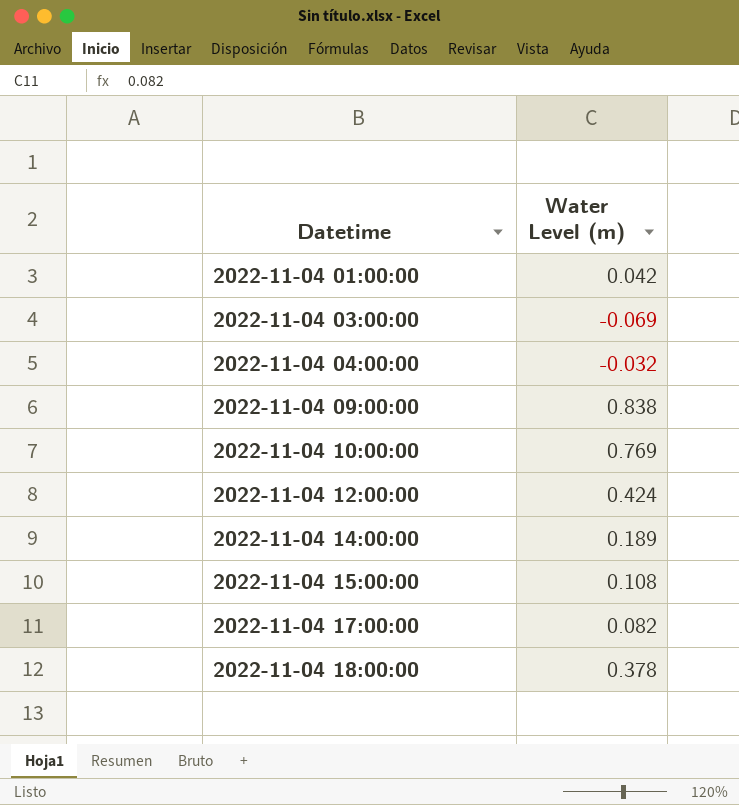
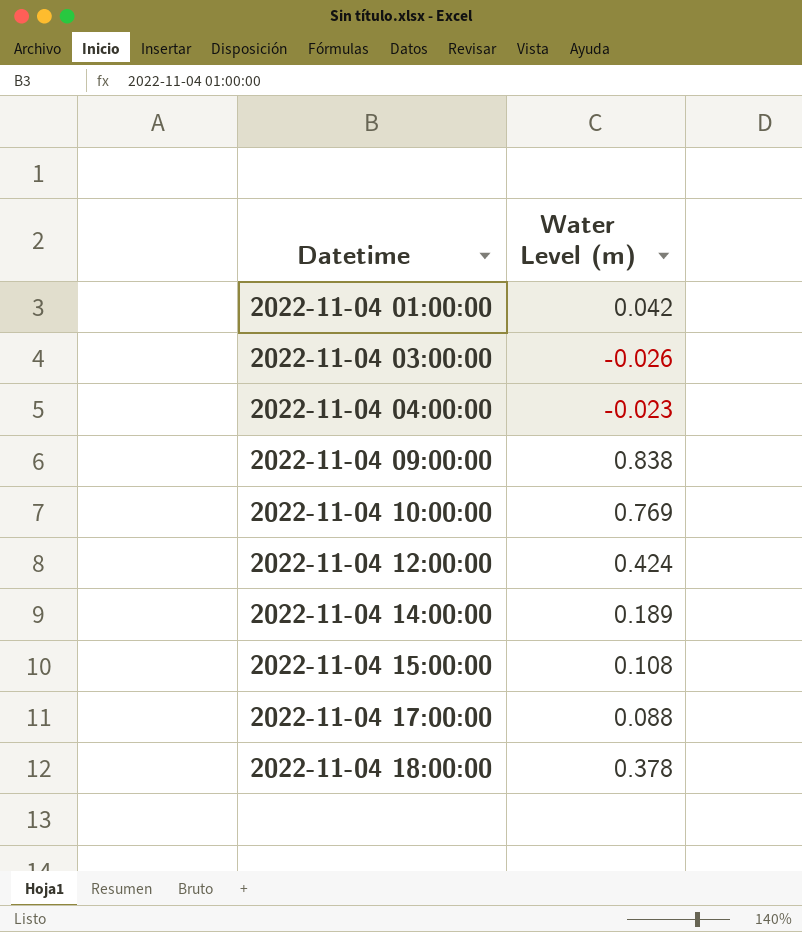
2022-11-04 03:00:00 | Water Level (m): -0.069 -> -0.026
2022-11-04 04:00:00 | Water Level (m): -0.032 -> -0.023
2022-11-04 17:00:00 | Water Level (m): 0.082 -> 0.088

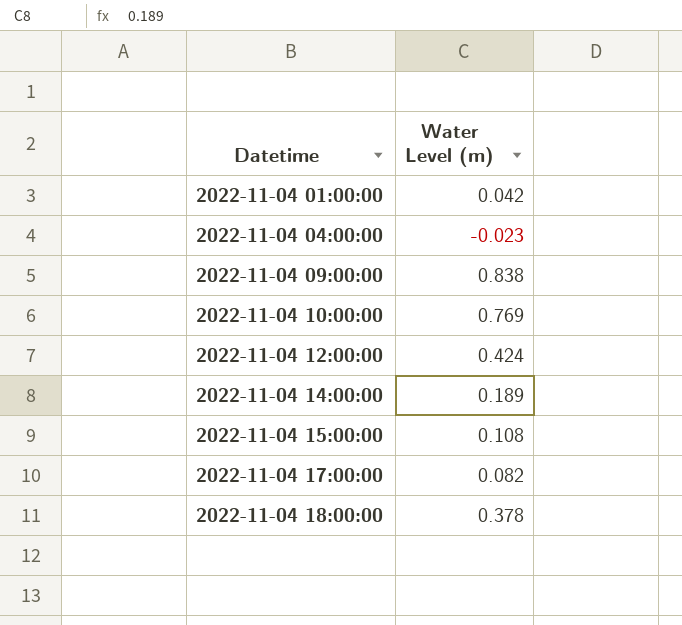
row 2022-11-04 03:00:00: -0.026 -> none
2022-11-04 17:00:00 | Water Level (m): 0.088 -> 0.082

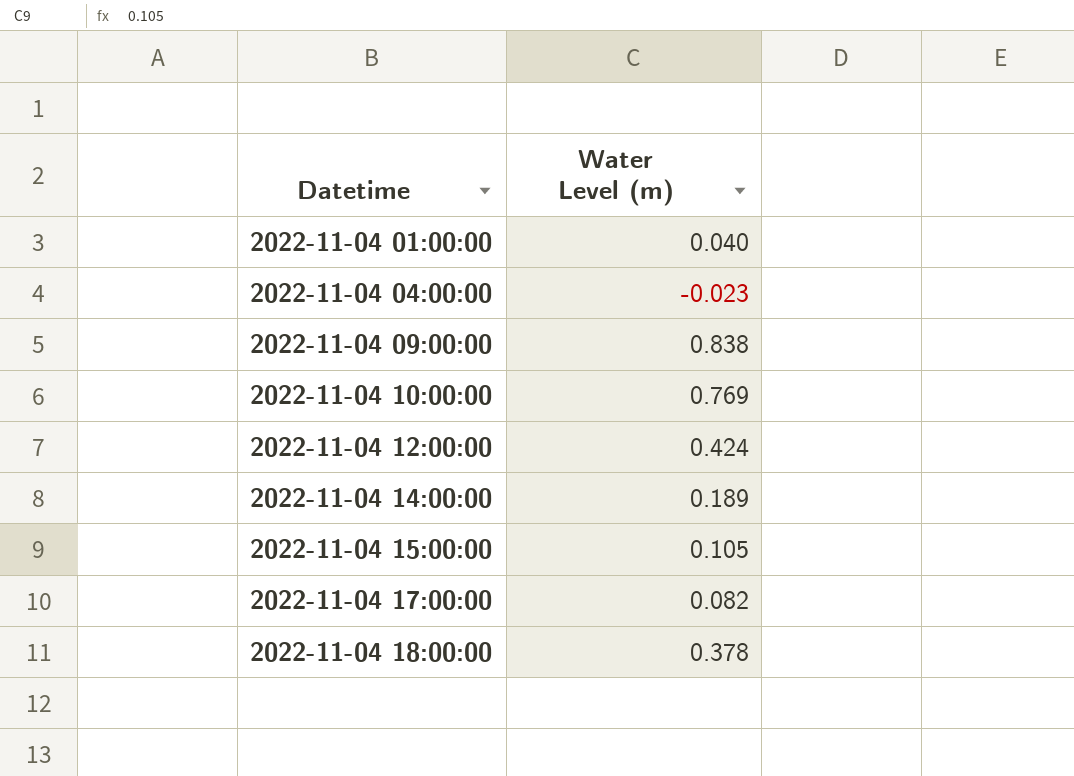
2022-11-04 01:00:00 | Water Level (m): 0.042 -> 0.040
2022-11-04 15:00:00 | Water Level (m): 0.108 -> 0.105

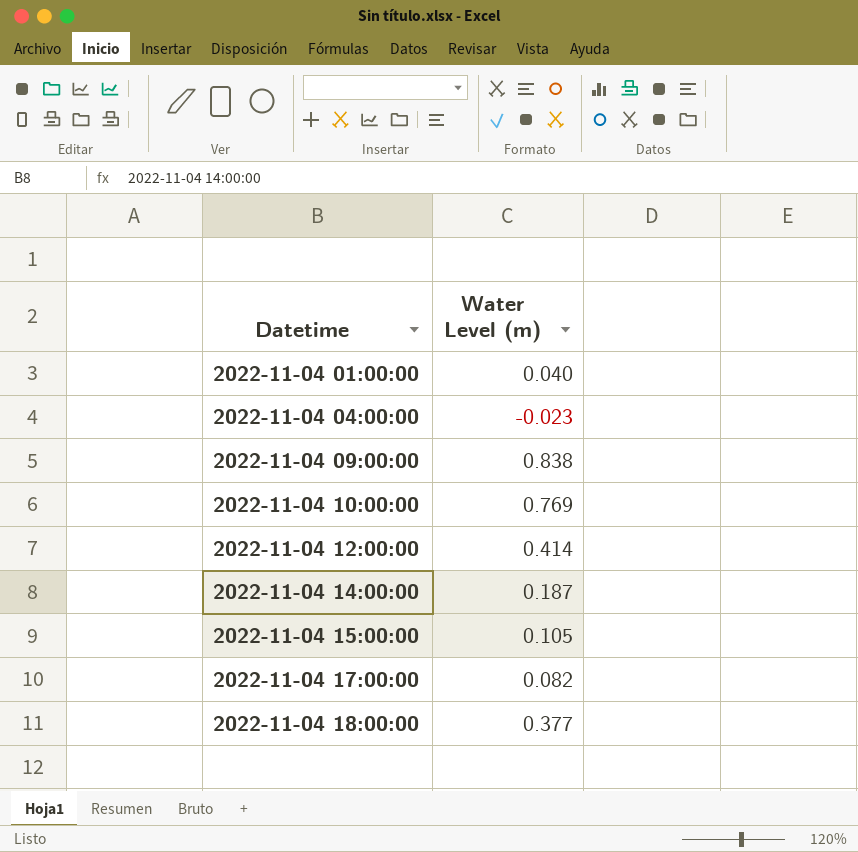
2022-11-04 12:00:00 | Water Level (m): 0.424 -> 0.414
2022-11-04 14:00:00 | Water Level (m): 0.189 -> 0.187
2022-11-04 18:00:00 | Water Level (m): 0.378 -> 0.377

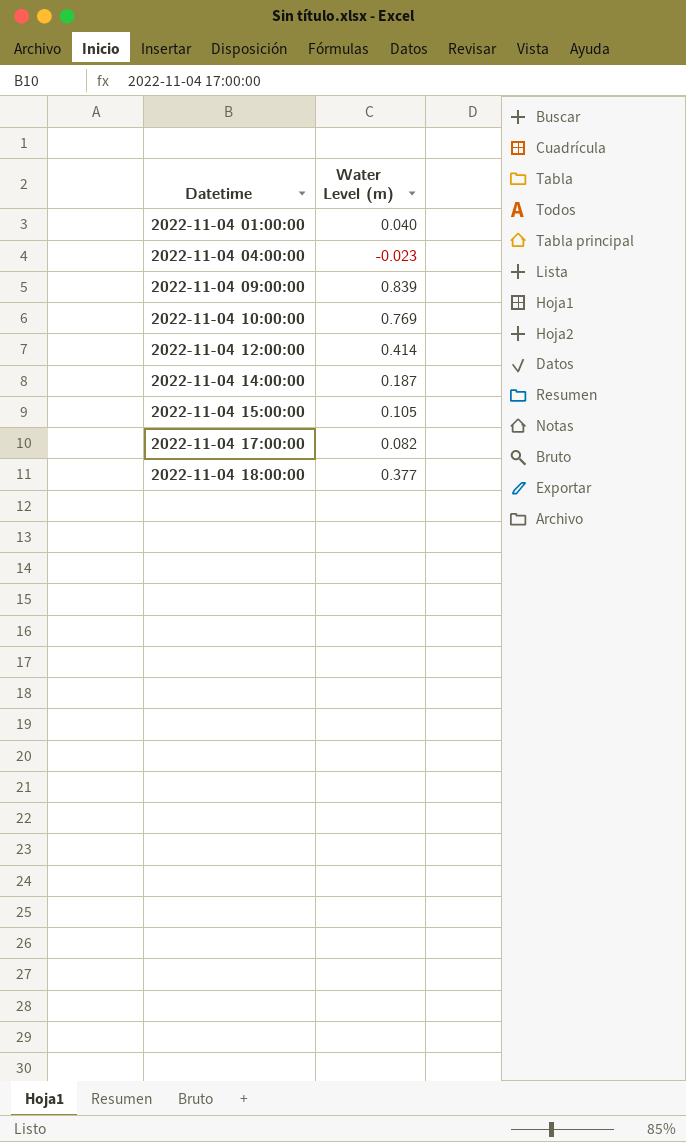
2022-11-04 09:00:00 | Water Level (m): 0.838 -> 0.839

